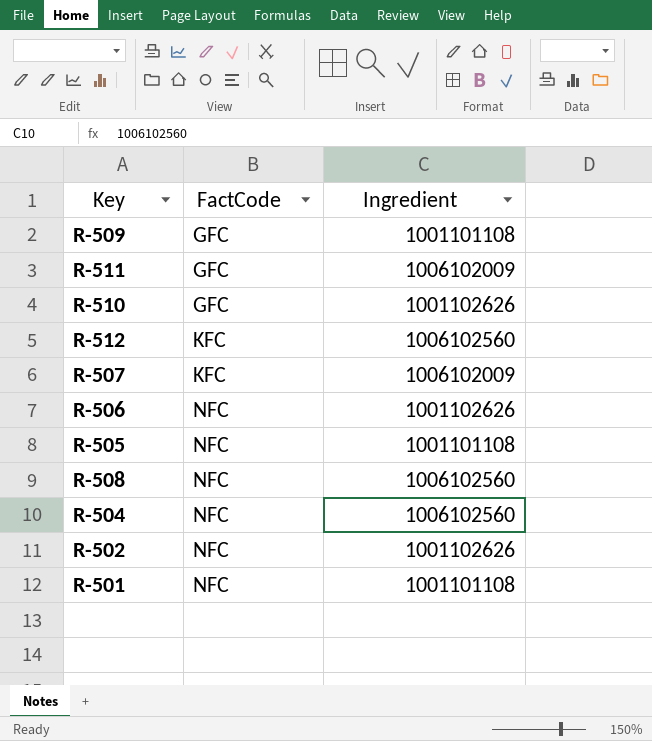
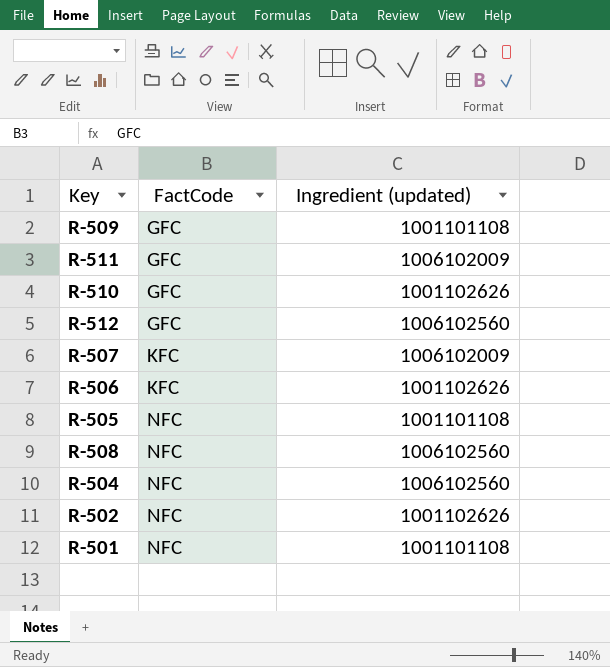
column name: Ingredient -> Ingredient (updated)
R-512 | FactCode: KFC -> GFC
R-506 | FactCode: NFC -> KFC

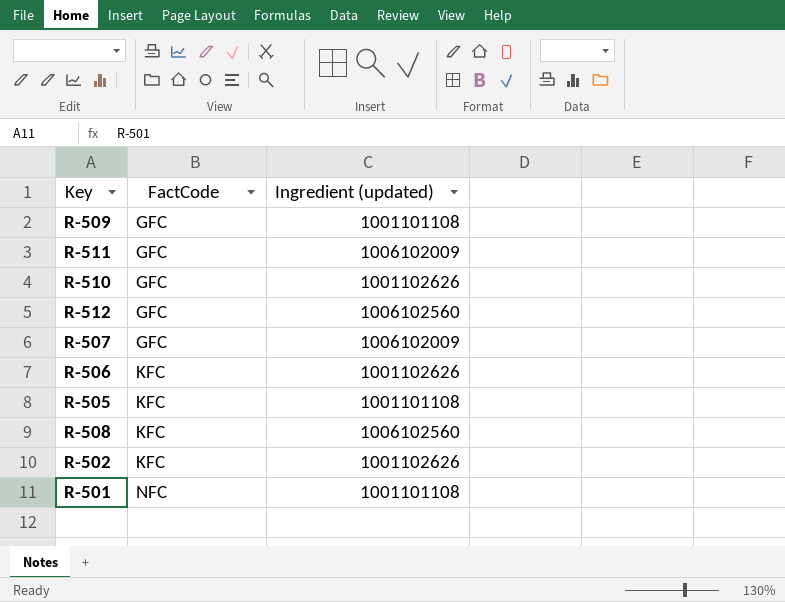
row R-504: NFC | 1006102560 -> none
R-507 | FactCode: KFC -> GFC
R-505 | FactCode: NFC -> KFC
R-508 | FactCode: NFC -> KFC
R-502 | FactCode: NFC -> KFC

